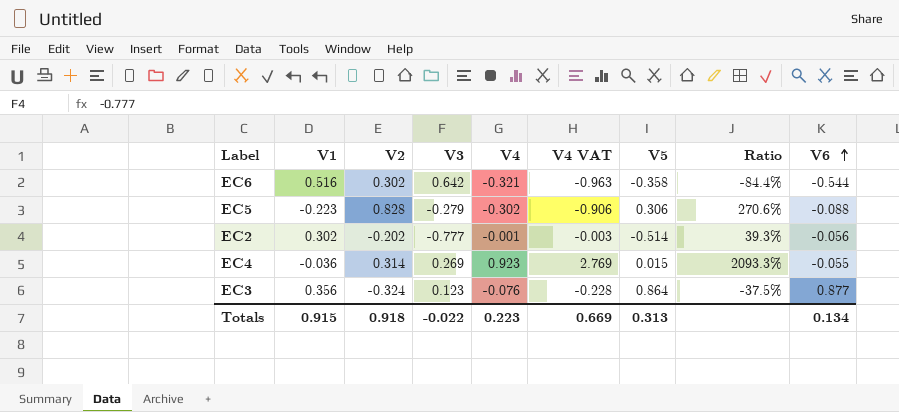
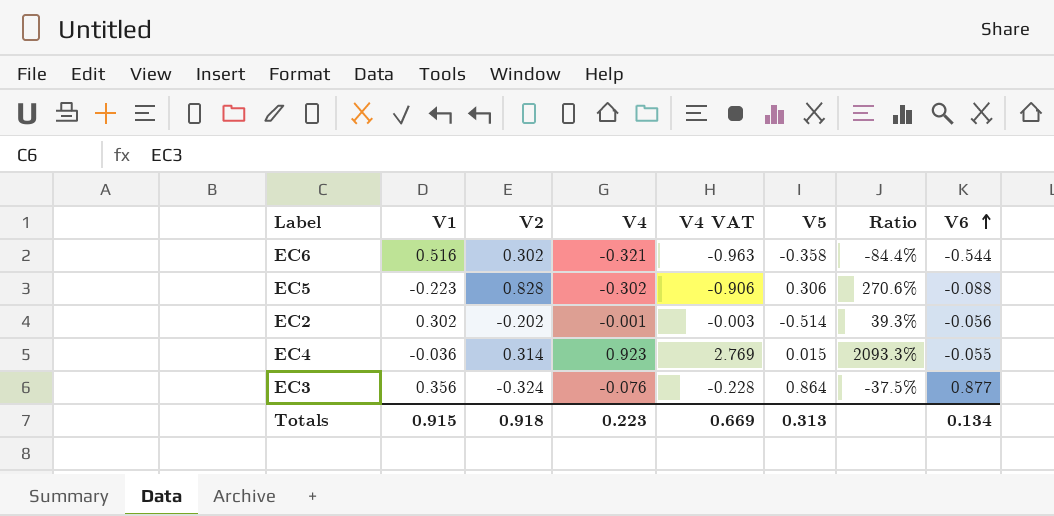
column V3 | position: 4 -> none

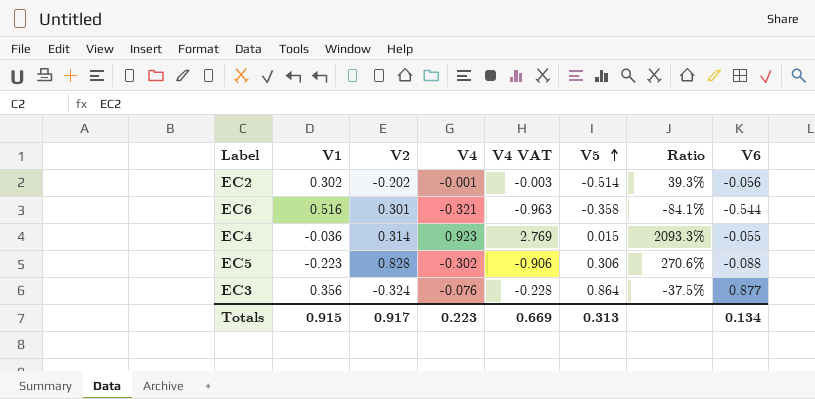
row order: V6 ascending -> V5 ascending
EC6 | V2: 0.302 -> 0.301
EC6 | Ratio: -84.4% -> -84.1%
Totals | V2: 0.918 -> 0.917

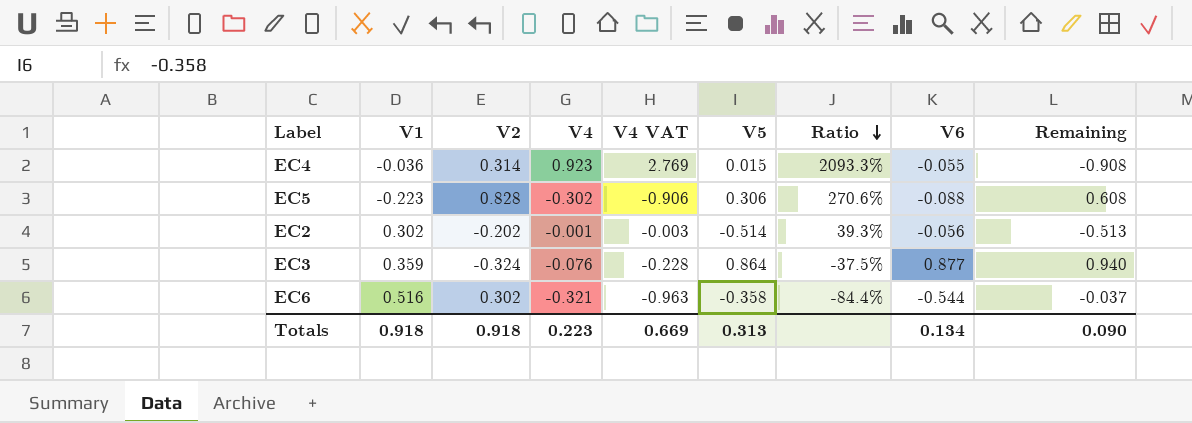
row order: V5 ascending -> Ratio descending
column Remaining | formula: none -> [V5] - [V4]
EC3 | V1: 0.356 -> 0.359
EC6 | V2: 0.301 -> 0.302
EC6 | Ratio: -84.1% -> -84.4%
Totals | V1: 0.915 -> 0.918
Totals | V2: 0.917 -> 0.918

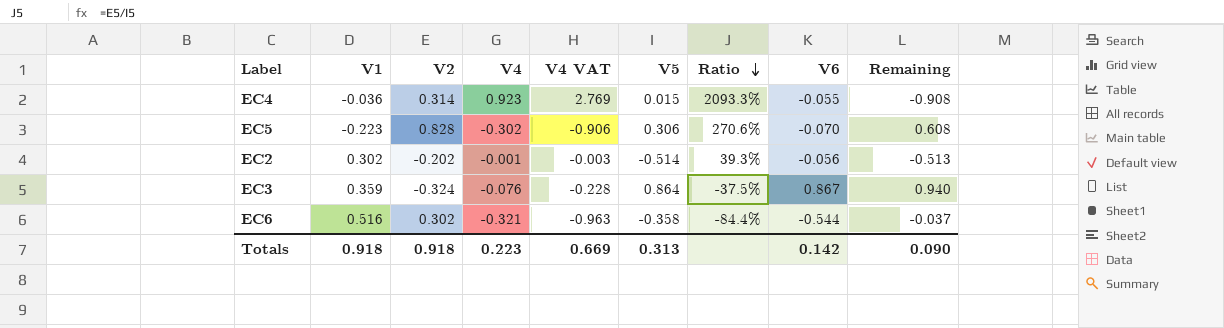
EC5 | V6: -0.088 -> -0.070
EC3 | V6: 0.877 -> 0.867
Totals | V6: 0.134 -> 0.142

